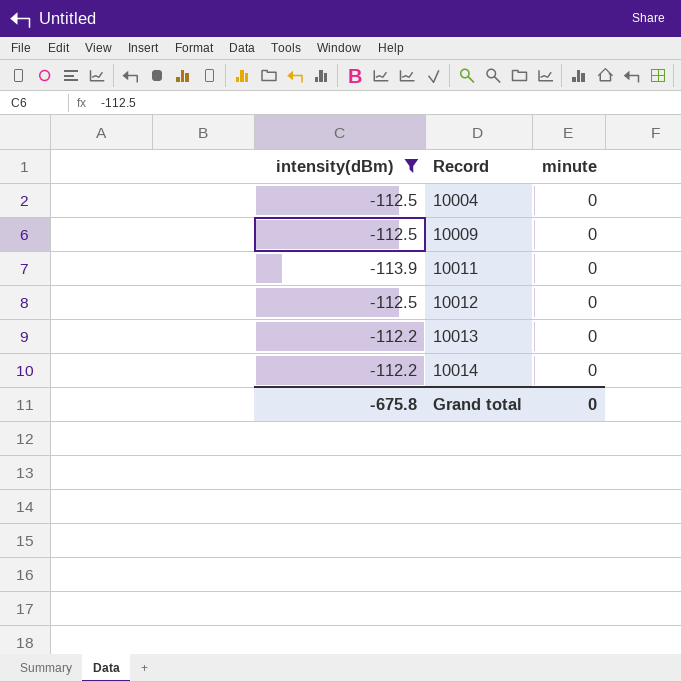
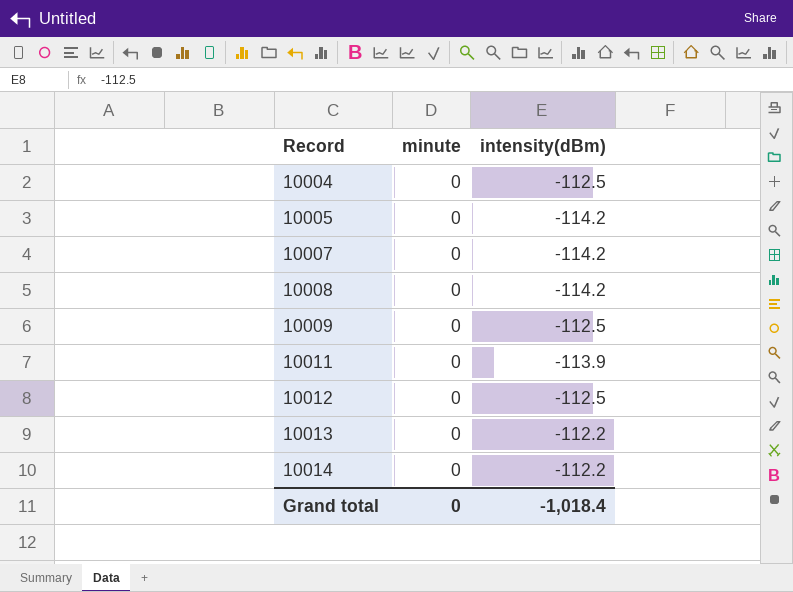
filter: intensity(dBm) != -114.2 -> none
column intensity(dBm) | position: 1 -> 3
Grand total | intensity(dBm): -675.8 -> -1,018.4

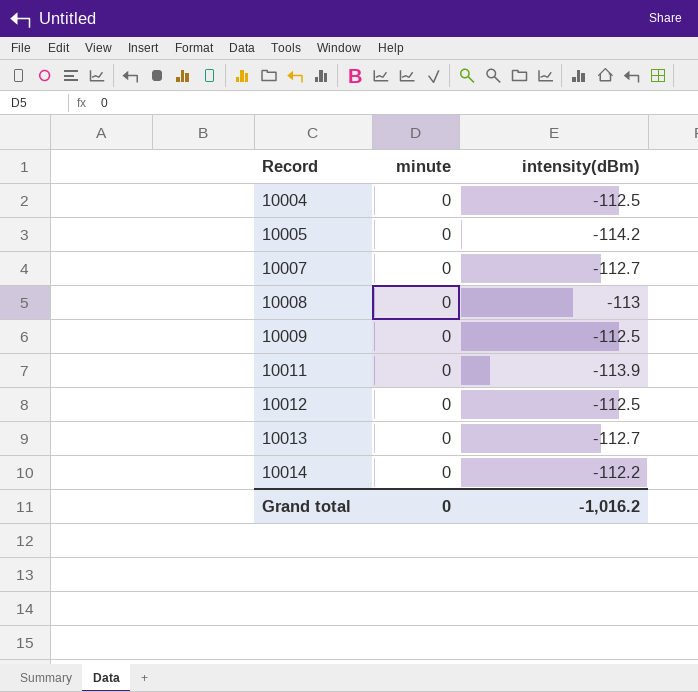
10007 | intensity(dBm): -114.2 -> -112.7
10008 | intensity(dBm): -114.2 -> -113
10013 | intensity(dBm): -112.2 -> -112.7
Grand total | intensity(dBm): -1,018.4 -> -1,016.2

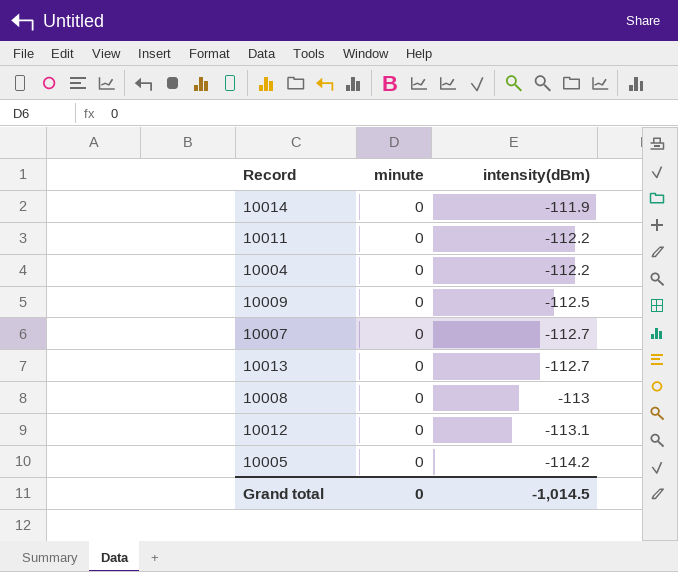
row order: Record ascending -> intensity(dBm) descending
10014 | intensity(dBm): -112.2 -> -111.9
10011 | intensity(dBm): -113.9 -> -112.2
10004 | intensity(dBm): -112.5 -> -112.2
10012 | intensity(dBm): -112.5 -> -113.1
Grand total | intensity(dBm): -1,016.2 -> -1,014.5

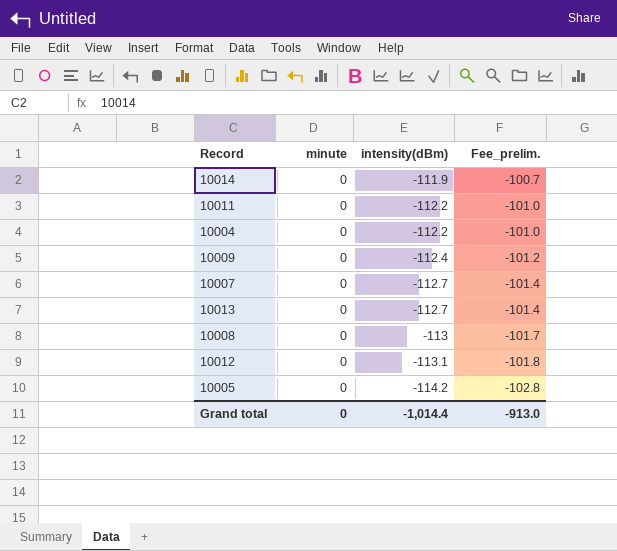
column Fee_prelim. | formula: none -> [intensity(dBm)] * 0.9
10009 | intensity(dBm): -112.5 -> -112.4
Grand total | intensity(dBm): -1,014.5 -> -1,014.4

